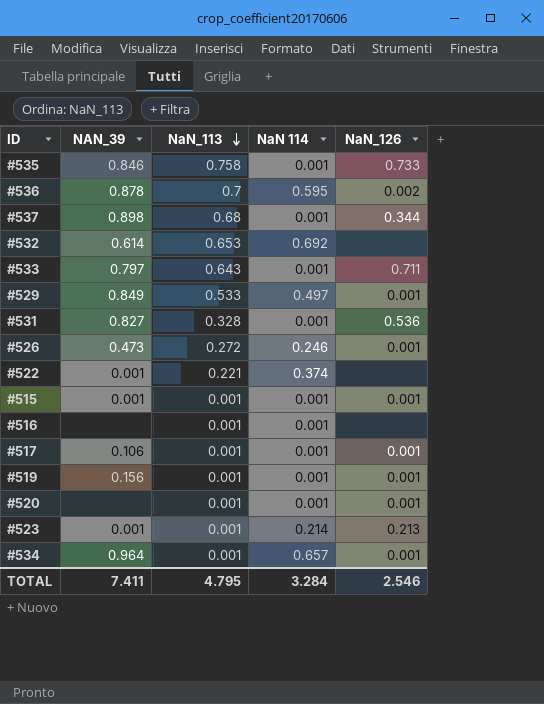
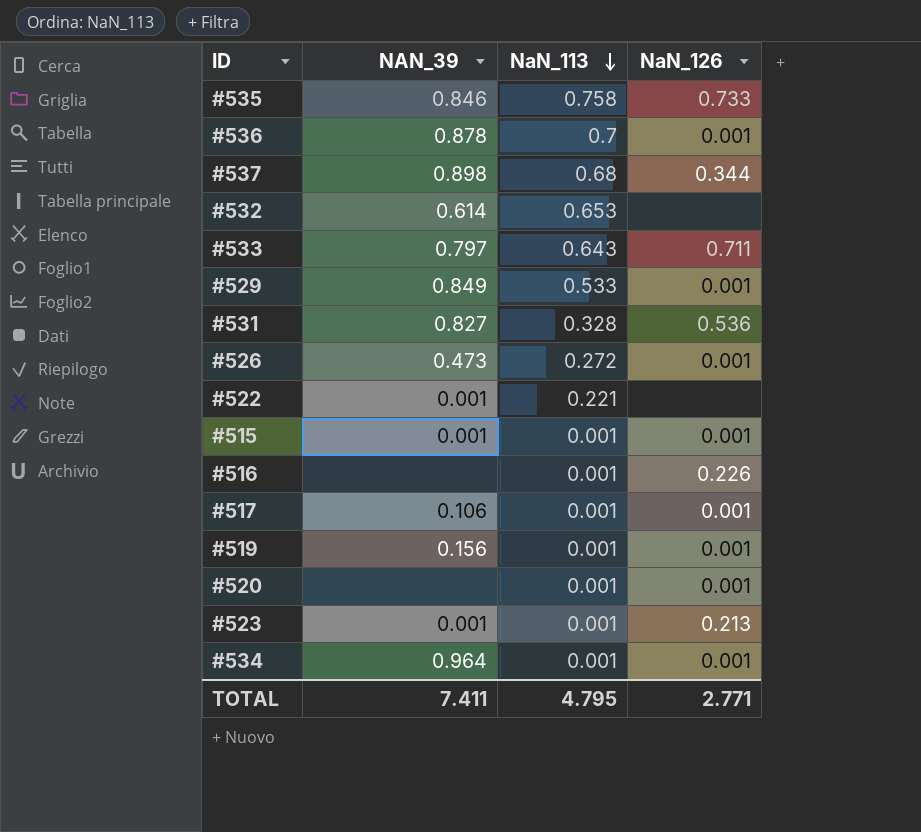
column NaN 114 | position: 4 -> none
#536 | NaN_126: 0.002 -> 0.001
#516 | NaN_126: none -> 0.226
TOTAL | NaN_126: 2.546 -> 2.771

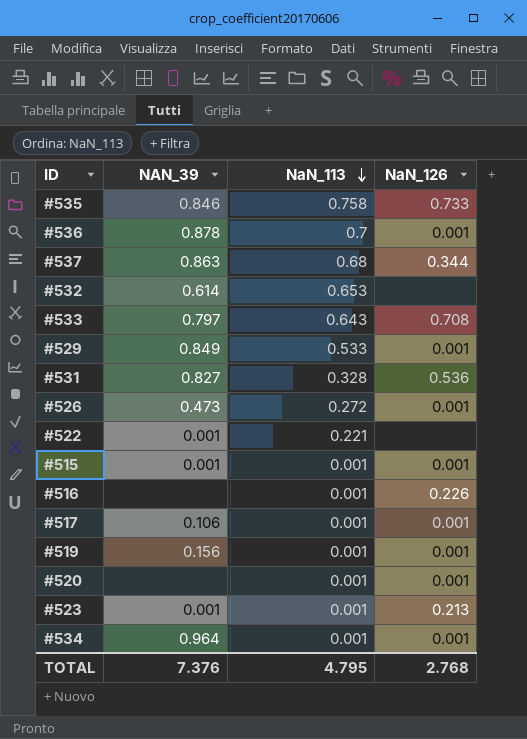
#537 | NAN_39: 0.898 -> 0.863
#533 | NaN_126: 0.711 -> 0.708
TOTAL | NAN_39: 7.411 -> 7.376
TOTAL | NaN_126: 2.771 -> 2.768

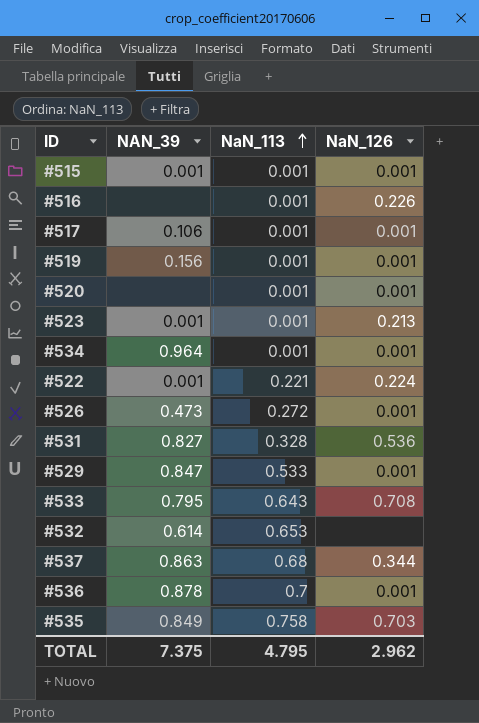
row order: NaN_113 descending -> NaN_113 ascending
#522 | NaN_126: none -> 0.224
#529 | NAN_39: 0.849 -> 0.847
#533 | NAN_39: 0.797 -> 0.795
#535 | NAN_39: 0.846 -> 0.849
#535 | NaN_126: 0.733 -> 0.703
TOTAL | NAN_39: 7.376 -> 7.375
TOTAL | NaN_126: 2.768 -> 2.962

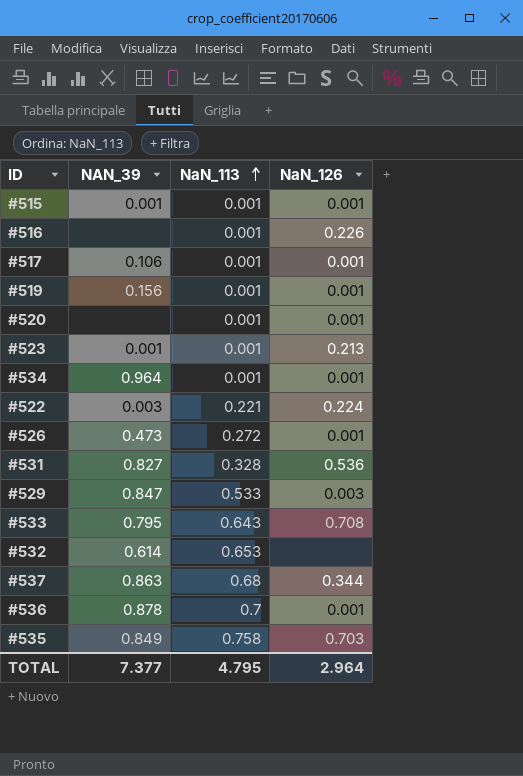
#522 | NAN_39: 0.001 -> 0.003
#529 | NaN_126: 0.001 -> 0.003
TOTAL | NAN_39: 7.375 -> 7.377
TOTAL | NaN_126: 2.962 -> 2.964

